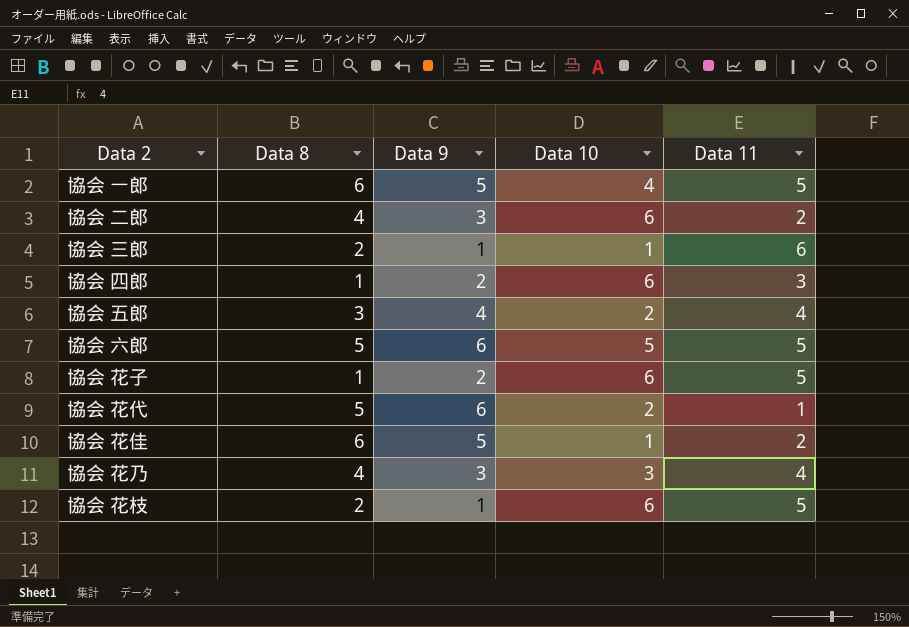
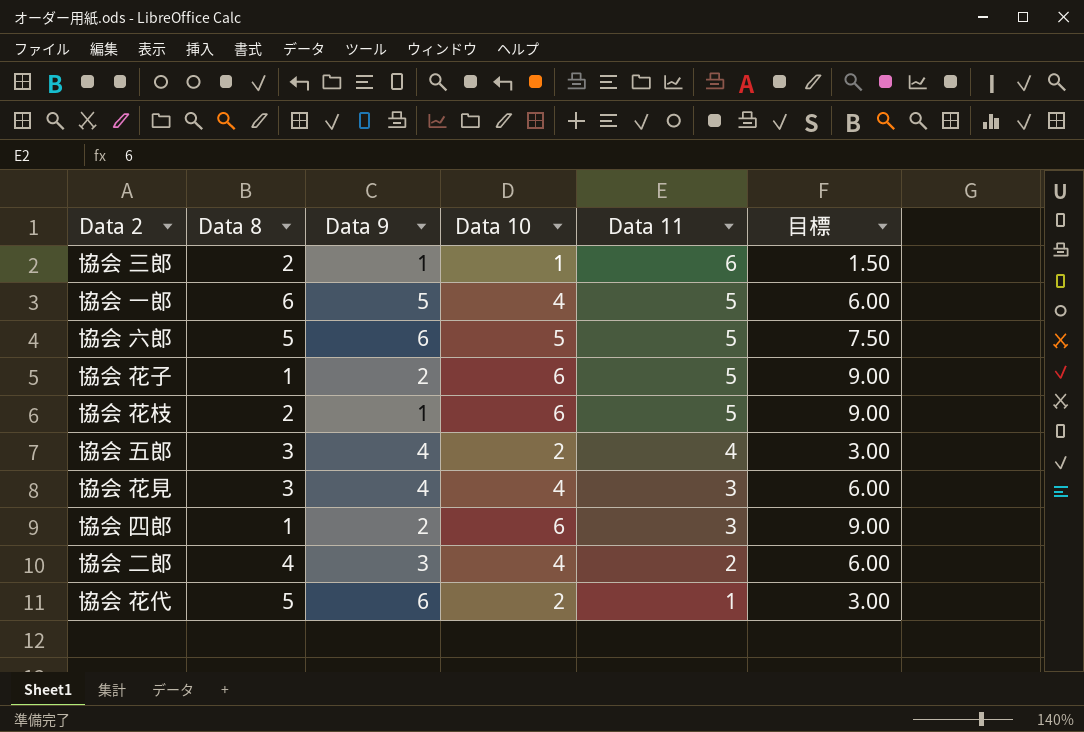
row order: none -> Data 11 descending
column 目標 | formula: none -> [Data 10] * 1.5
row 協会 花佳: 6 | 5 | 1 | 2 -> none
row 協会 花乃: 4 | 3 | 3 | 4 -> none
row 協会 花見: none -> 3 | 4 | 4 | 3 | 6.00
協会 二郎 | Data 10: 6 -> 4

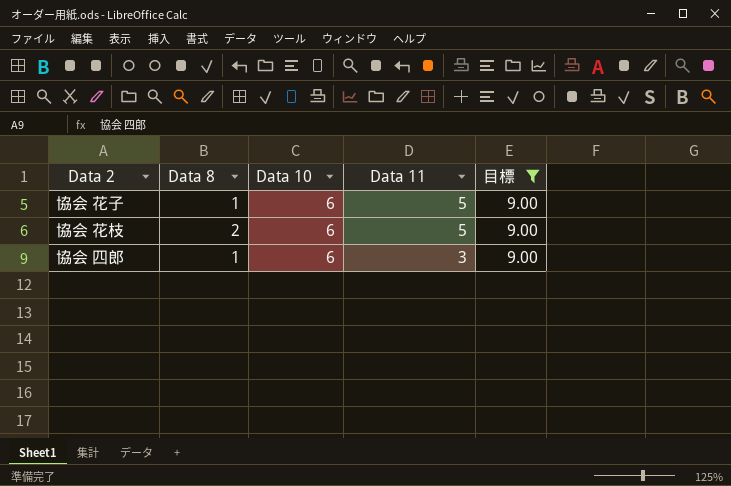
filter: none -> 目標 = 9.00
column Data 9 | position: 3 -> none

